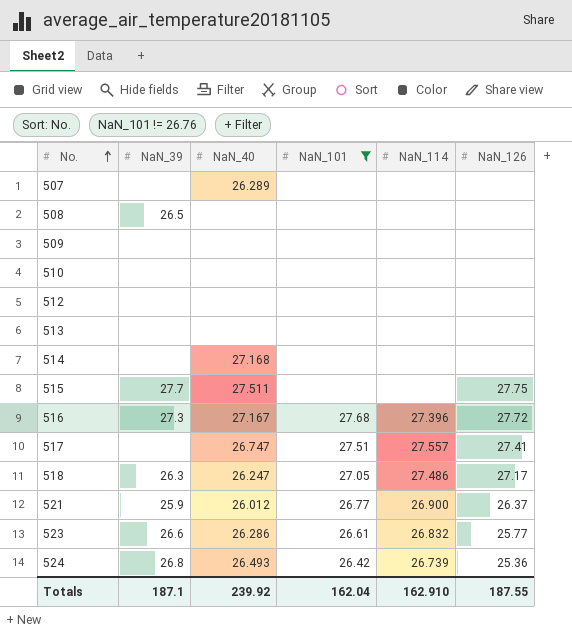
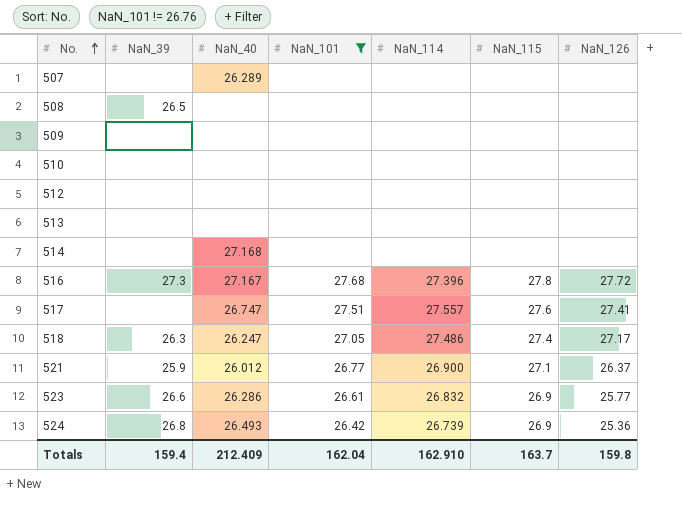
column NaN_115 | position: none -> 6
row 515: 27.7 | 27.511 | none | none | 27.75 -> none
Totals | NaN_39: 187.1 -> 159.4
Totals | NaN_40: 239.92 -> 212.409
Totals | NaN_126: 187.55 -> 159.8

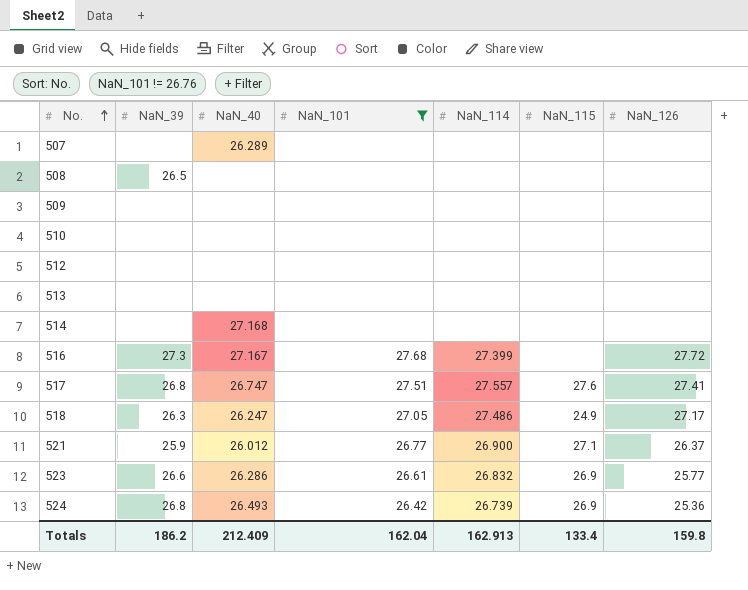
516 | NaN_114: 27.396 -> 27.399
516 | NaN_115: 27.8 -> none
517 | NaN_39: none -> 26.8
518 | NaN_115: 27.4 -> 24.9
Totals | NaN_39: 159.4 -> 186.2
Totals | NaN_114: 162.910 -> 162.913
Totals | NaN_115: 163.7 -> 133.4

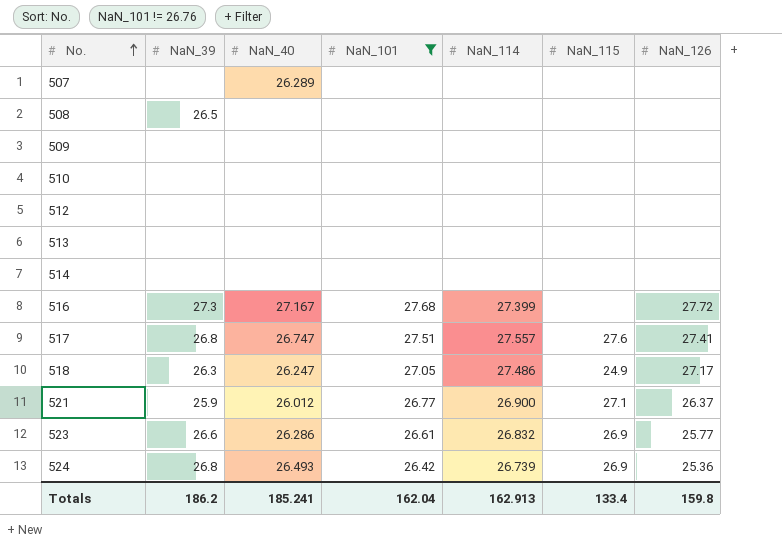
514 | NaN_40: 27.168 -> none
Totals | NaN_40: 212.409 -> 185.241

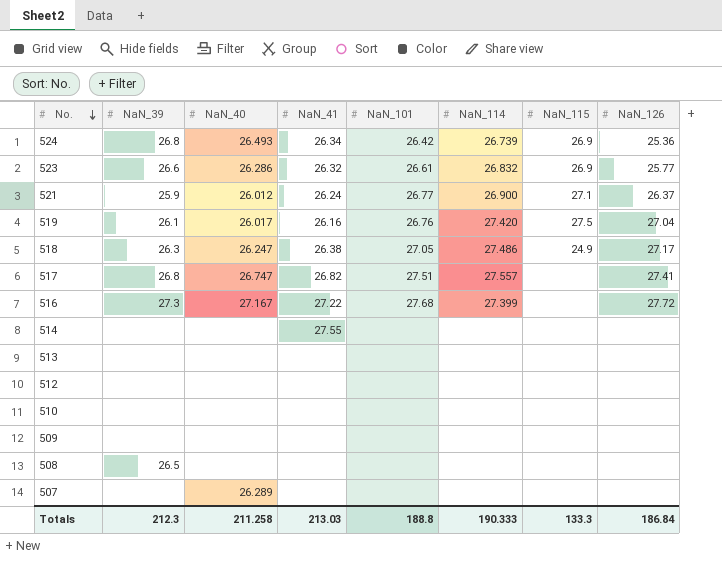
filter: NaN_101 != 26.76 -> none
row order: No. ascending -> No. descending
column NaN_41 | position: none -> 4
517 | NaN_115: 27.6 -> none
Totals | NaN_39: 186.2 -> 212.3
Totals | NaN_40: 185.241 -> 211.258
Totals | NaN_101: 162.04 -> 188.8
Totals | NaN_114: 162.913 -> 190.333
Totals | NaN_115: 133.4 -> 133.3
Totals | NaN_126: 159.8 -> 186.84

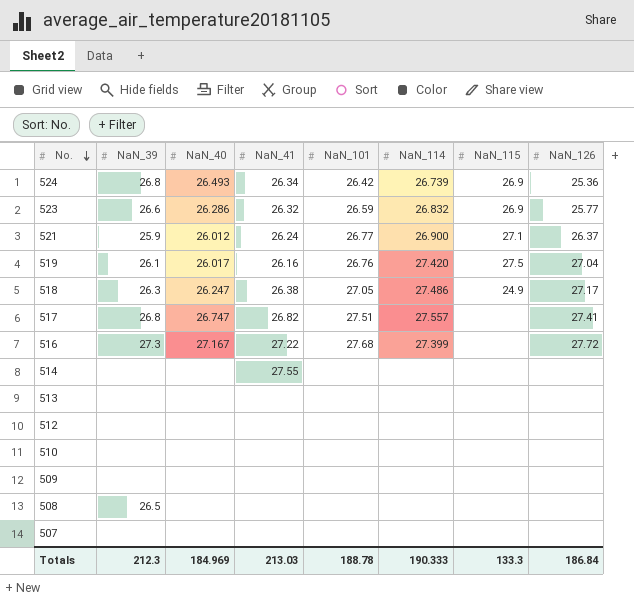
523 | NaN_101: 26.61 -> 26.59
507 | NaN_40: 26.289 -> none
Totals | NaN_40: 211.258 -> 184.969
Totals | NaN_101: 188.8 -> 188.78

